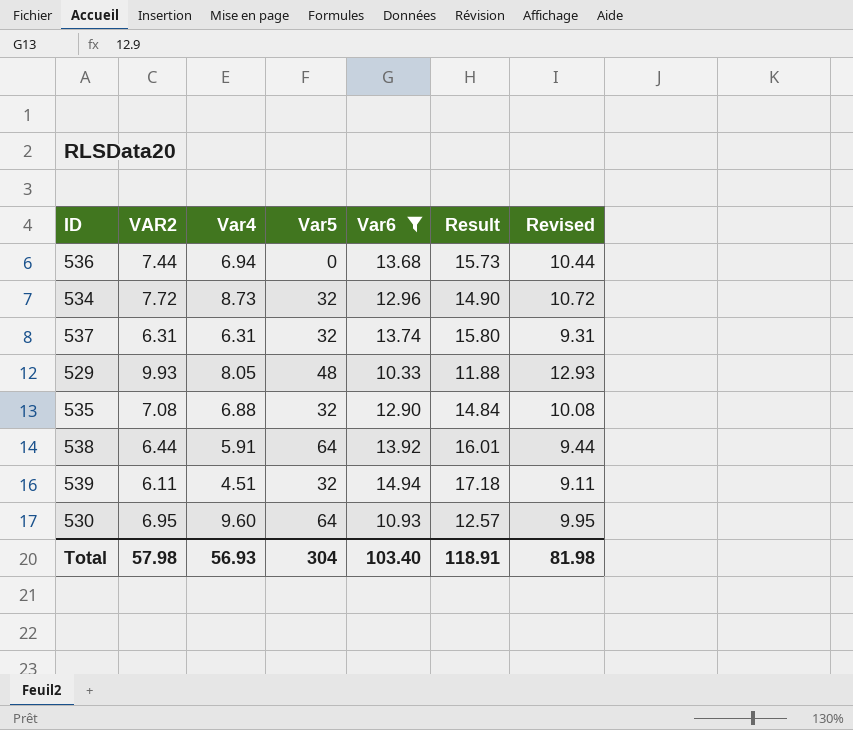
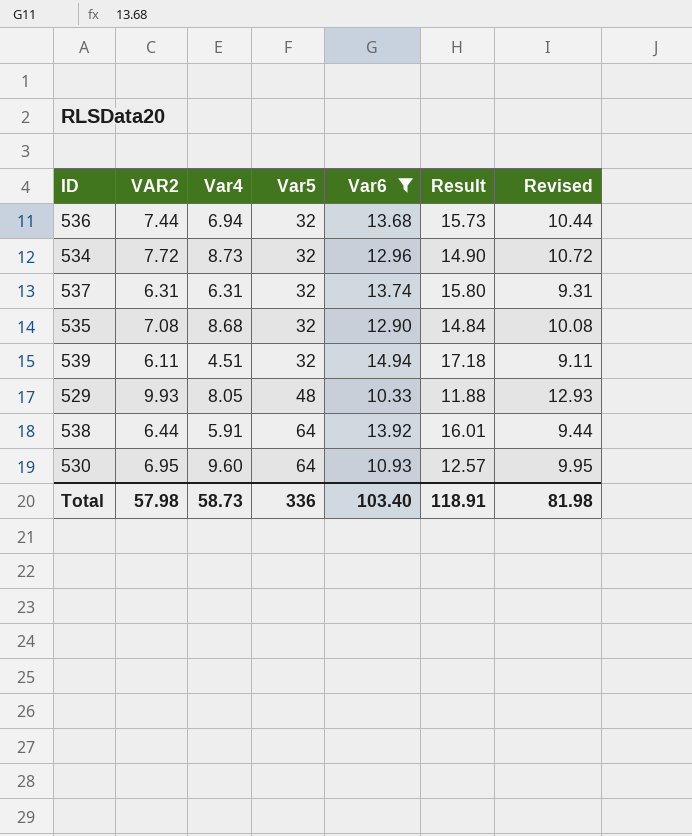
row order: none -> Var5 ascending
536 | Var5: 0 -> 32
535 | Var4: 6.88 -> 8.68
Total | Var4: 56.93 -> 58.73
Total | Var5: 304 -> 336

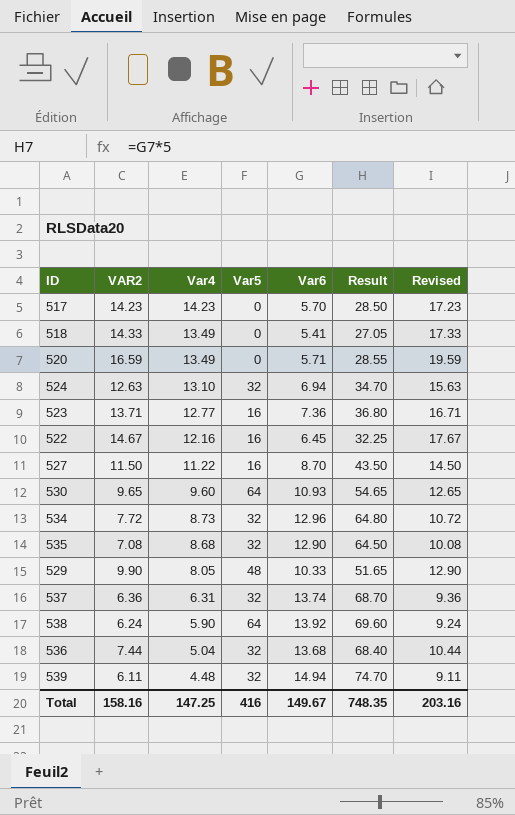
filter: Var6 >= 10.33 -> none
row order: Var5 ascending -> Var4 descending
column Result | formula: [Var6] * 1.15 -> [Var6] * 5
530 | VAR2: 6.95 -> 9.65
530 | Revised: 9.95 -> 12.65
529 | VAR2: 9.93 -> 9.90
529 | Revised: 12.93 -> 12.90
537 | VAR2: 6.31 -> 6.36
537 | Revised: 9.31 -> 9.36
538 | VAR2: 6.44 -> 6.24
538 | Var4: 5.91 -> 5.90
538 | Revised: 9.44 -> 9.24
536 | Var4: 6.94 -> 5.04
539 | Var4: 4.51 -> 4.48
Total | VAR2: 57.98 -> 158.16
Total | Var4: 58.73 -> 147.25
Total | Var5: 336 -> 416
Total | Var6: 103.40 -> 149.67
Total | Result: 118.91 -> 748.35
Total | Revised: 81.98 -> 203.16

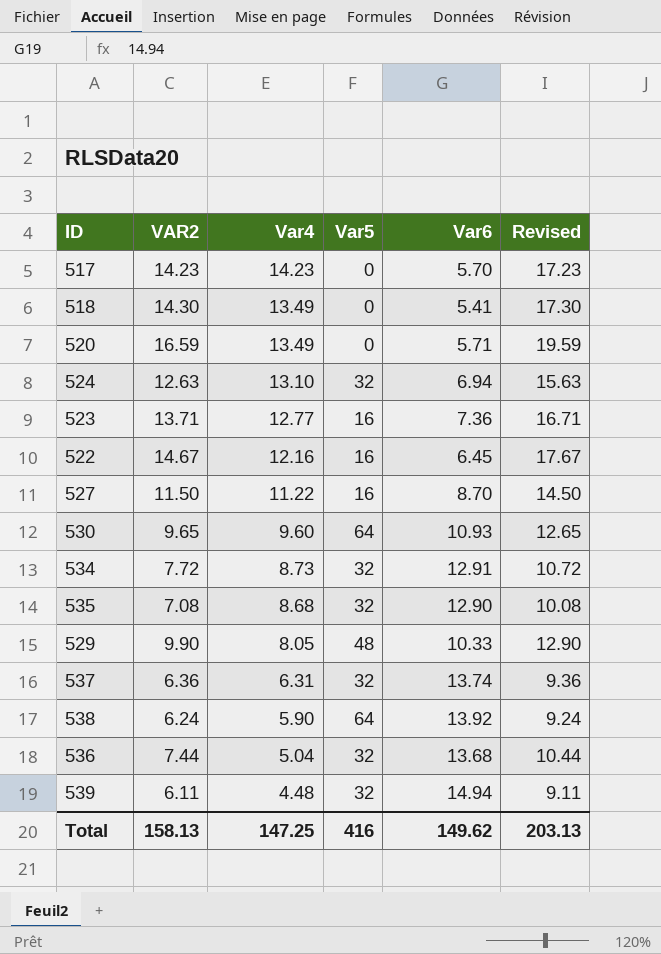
column Result | formula: [Var6] * 5 -> none
518 | VAR2: 14.33 -> 14.30
518 | Revised: 17.33 -> 17.30
534 | Var6: 12.96 -> 12.91
Total | VAR2: 158.16 -> 158.13
Total | Var6: 149.67 -> 149.62
Total | Revised: 203.16 -> 203.13

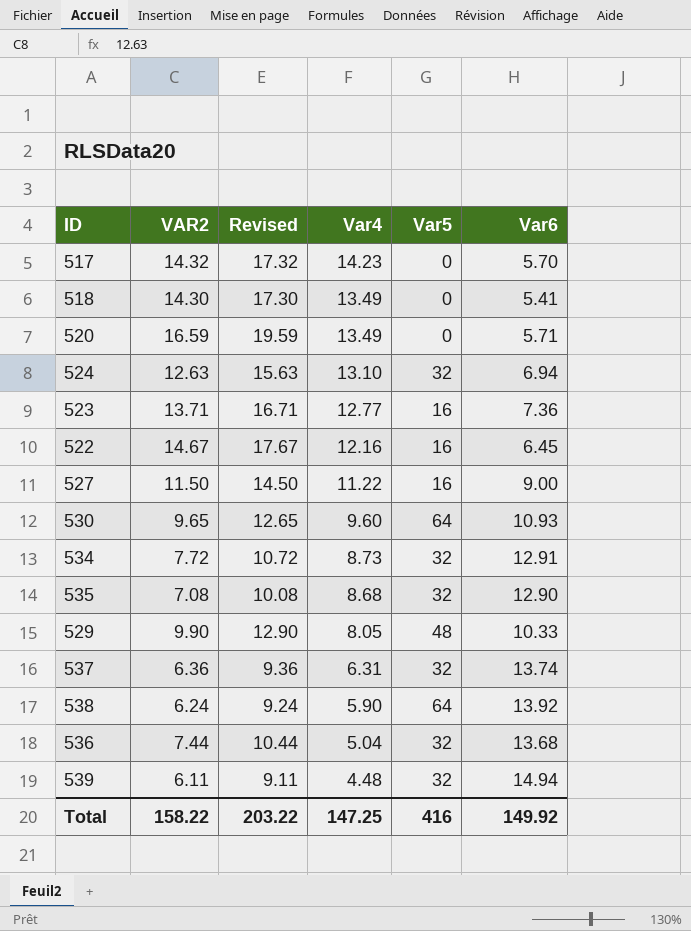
column Revised | position: 6 -> 3
517 | VAR2: 14.23 -> 14.32
517 | Revised: 17.23 -> 17.32
527 | Var6: 8.70 -> 9.00
Total | VAR2: 158.13 -> 158.22
Total | Revised: 203.13 -> 203.22
Total | Var6: 149.62 -> 149.92

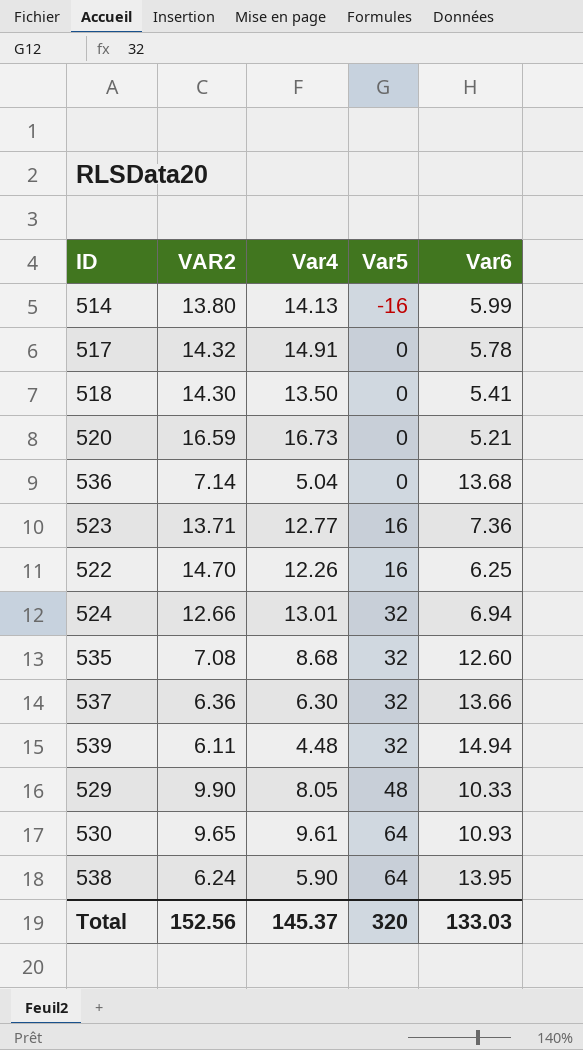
row order: Var4 descending -> Var5 ascending
column Revised | formula: [VAR2] + 3 -> none
row 527: 11.50 | 14.50 | 11.22 | 16 | 9.00 -> none
row 534: 7.72 | 10.72 | 8.73 | 32 | 12.91 -> none
row 514: none -> 13.80 | 14.13 | -16 | 5.99
517 | Var4: 14.23 -> 14.91
517 | Var6: 5.70 -> 5.78
518 | Var4: 13.49 -> 13.50
520 | Var4: 13.49 -> 16.73
520 | Var6: 5.71 -> 5.21
536 | VAR2: 7.44 -> 7.14
536 | Var5: 32 -> 0
522 | VAR2: 14.67 -> 14.70
522 | Var4: 12.16 -> 12.26
522 | Var6: 6.45 -> 6.25
524 | VAR2: 12.63 -> 12.66
524 | Var4: 13.10 -> 13.01
535 | Var6: 12.90 -> 12.60
537 | Var4: 6.31 -> 6.30
537 | Var6: 13.74 -> 13.66
530 | Var4: 9.60 -> 9.61
538 | Var6: 13.92 -> 13.95
Total | VAR2: 158.22 -> 152.56
Total | Var4: 147.25 -> 145.37
Total | Var5: 416 -> 320
Total | Var6: 149.92 -> 133.03

